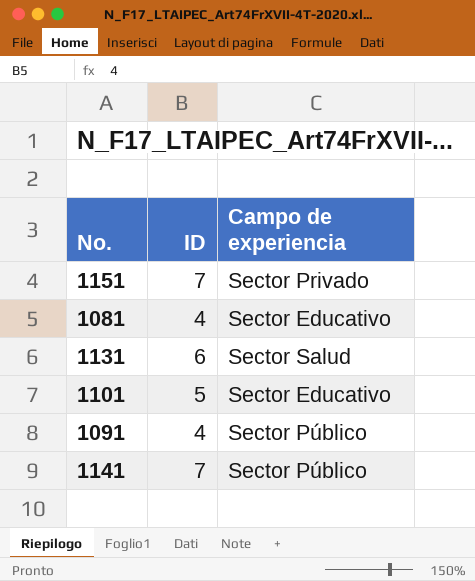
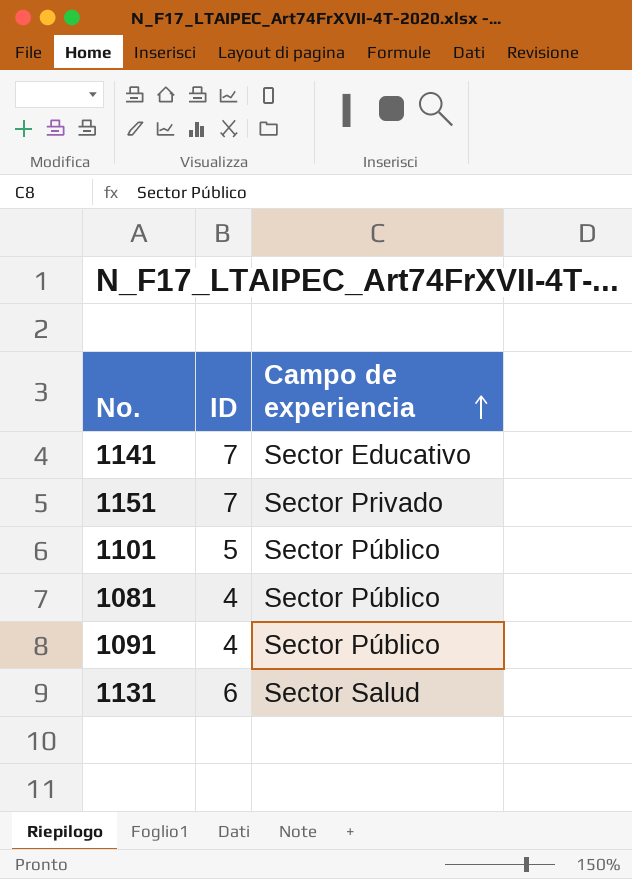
row order: none -> Campo de experiencia ascending
1141 | Campo de experiencia: Sector Público -> Sector Educativo
1101 | Campo de experiencia: Sector Educativo -> Sector Público
1081 | Campo de experiencia: Sector Educativo -> Sector Público

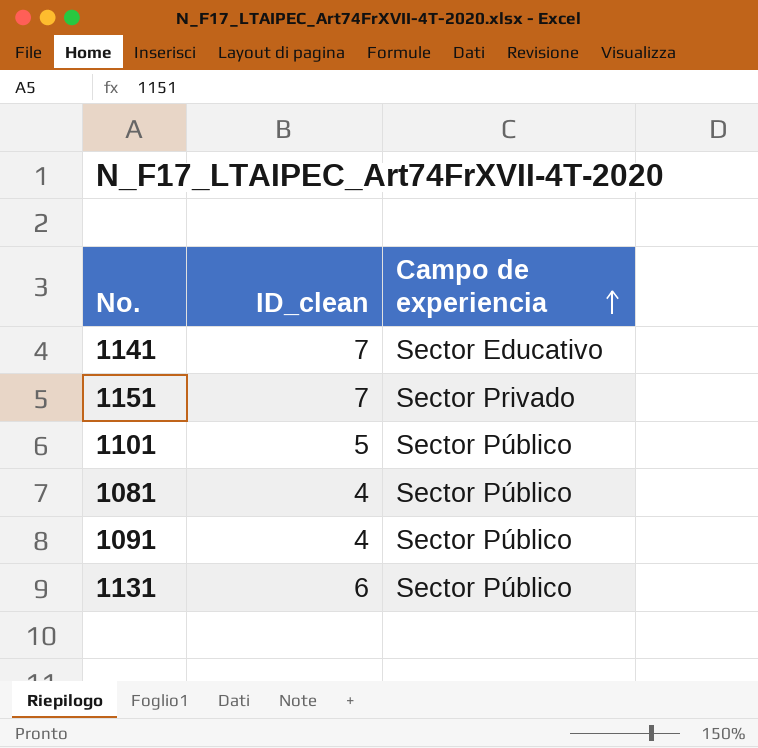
column name: ID -> ID_clean
1131 | Campo de experiencia: Sector Salud -> Sector Público

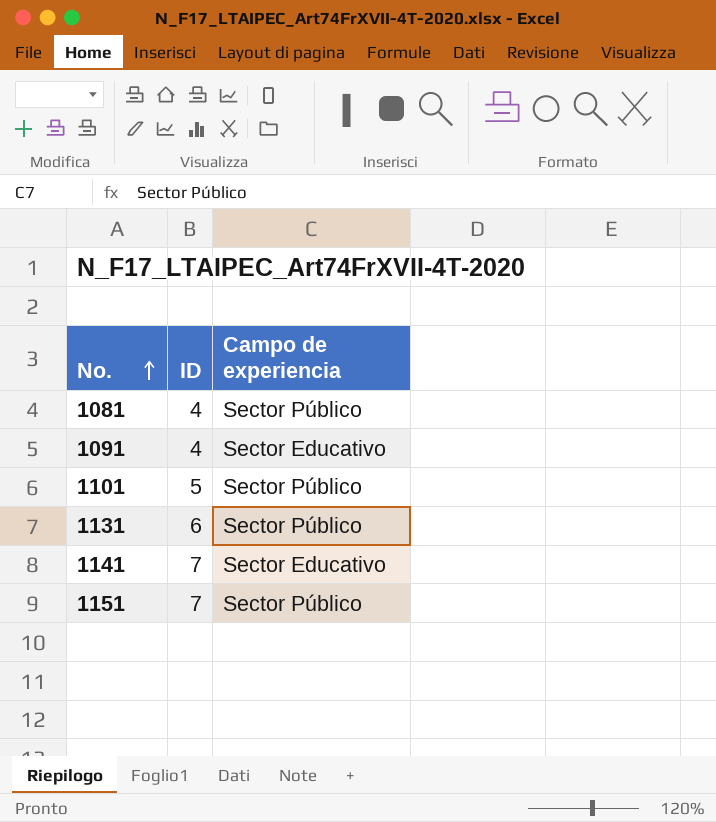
row order: Campo de experiencia ascending -> No. ascending
column name: ID_clean -> ID
1091 | Campo de experiencia: Sector Público -> Sector Educativo
1151 | Campo de experiencia: Sector Privado -> Sector Público

